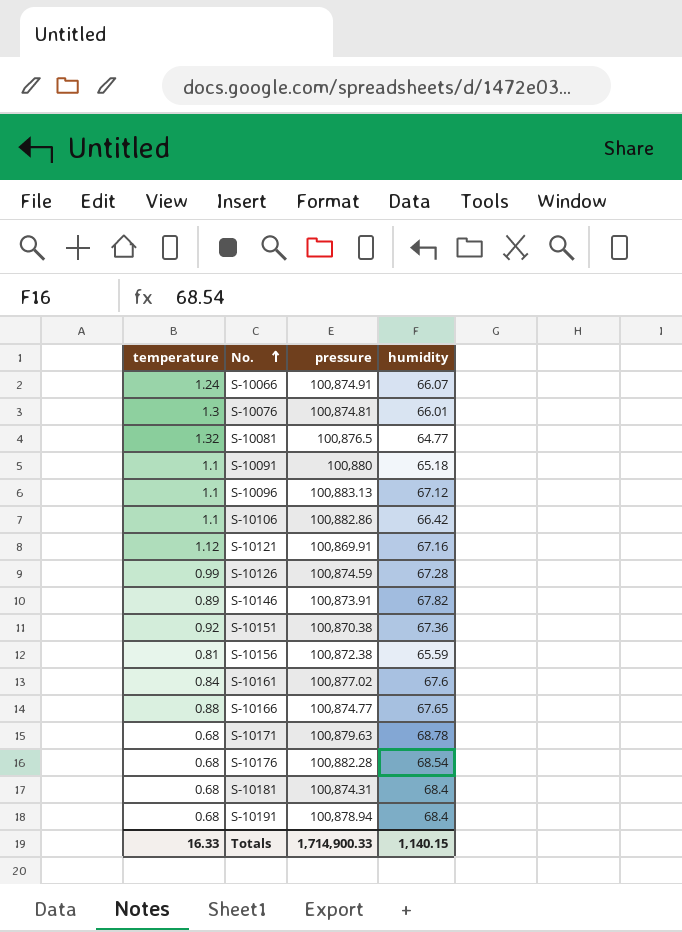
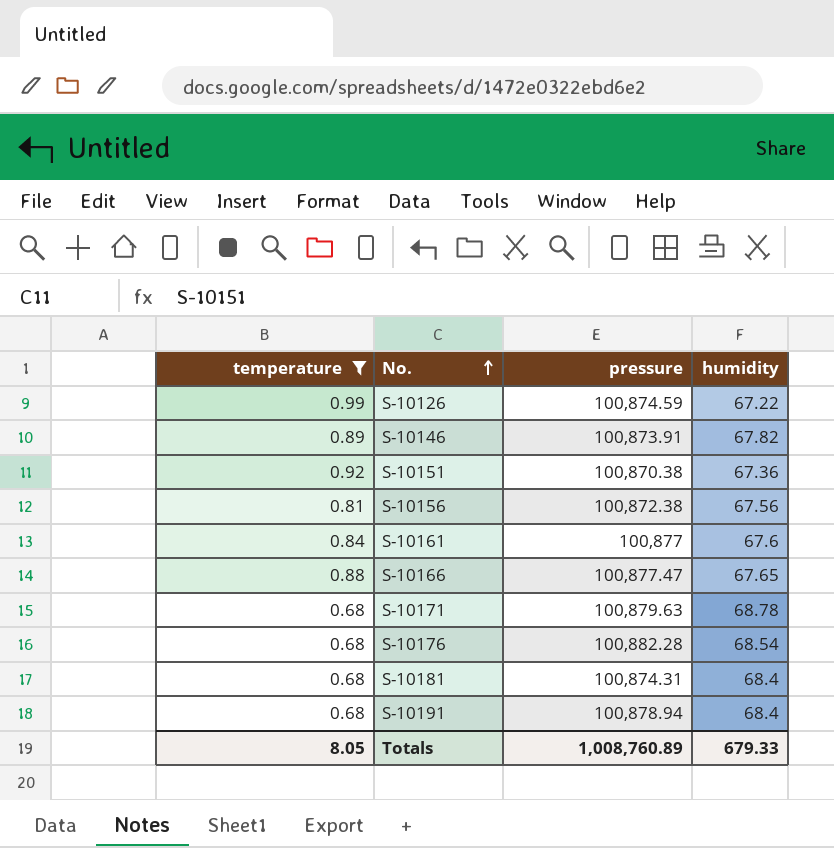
filter: none -> temperature <= 0.99
S-10126 | humidity: 67.28 -> 67.22
S-10156 | humidity: 65.59 -> 67.56
S-10161 | pressure: 100,877.02 -> 100,877
S-10166 | pressure: 100,874.77 -> 100,877.47
Totals | temperature: 16.33 -> 8.05
Totals | pressure: 1,714,900.33 -> 1,008,760.89
Totals | humidity: 1,140.15 -> 679.33

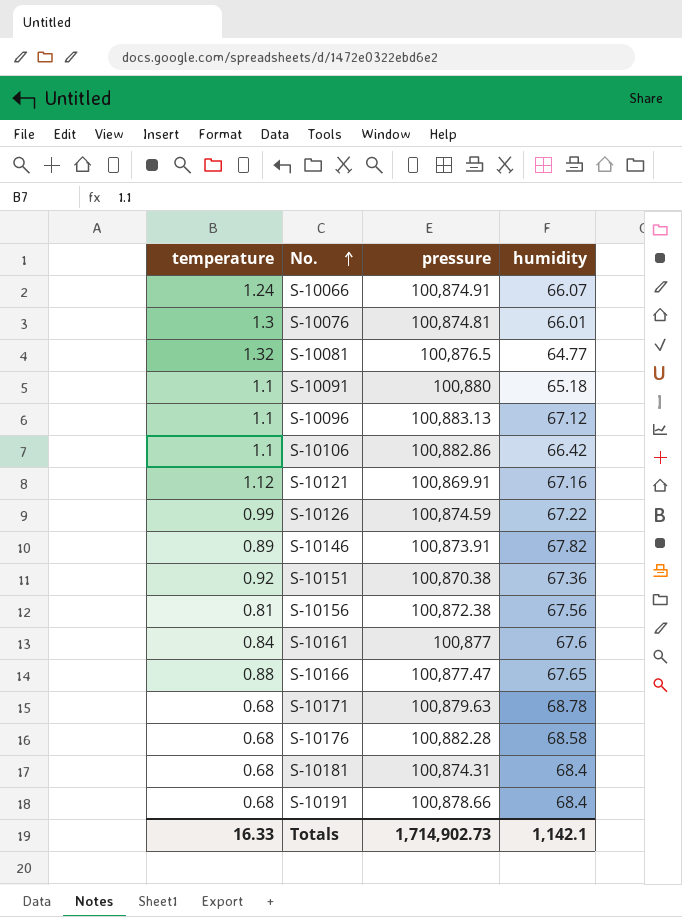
filter: temperature <= 0.99 -> none
S-10176 | humidity: 68.54 -> 68.58
S-10191 | pressure: 100,878.94 -> 100,878.66
Totals | temperature: 8.05 -> 16.33
Totals | pressure: 1,008,760.89 -> 1,714,902.73
Totals | humidity: 679.33 -> 1,142.1

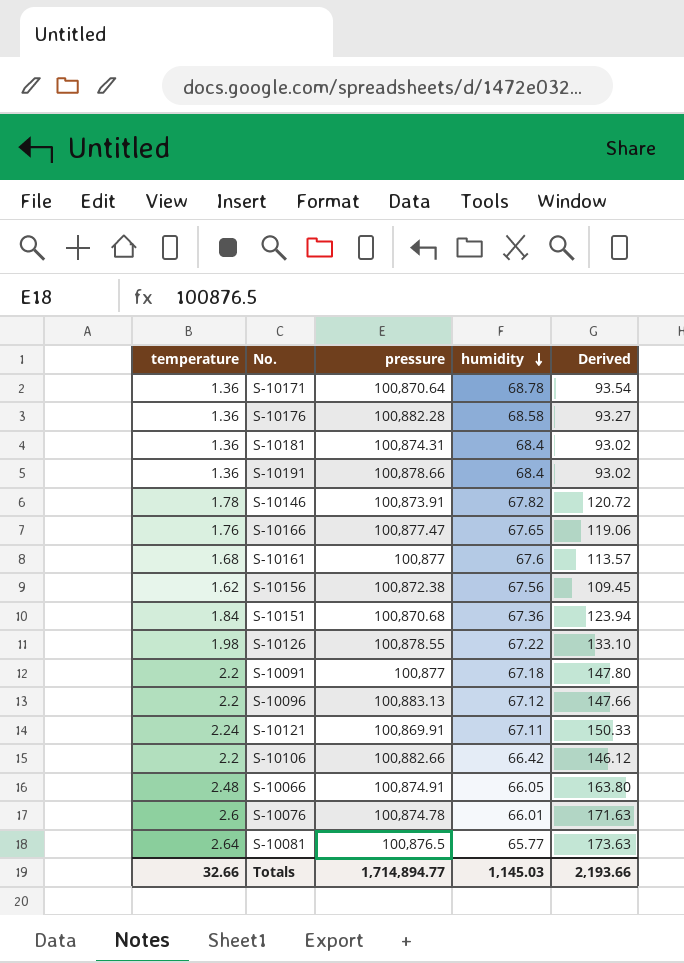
row order: No. ascending -> humidity descending
column Derived | formula: none -> [temperature] * [humidity]
S-10171 | temperature: 0.68 -> 1.36
S-10171 | pressure: 100,879.63 -> 100,870.64
S-10176 | temperature: 0.68 -> 1.36
S-10181 | temperature: 0.68 -> 1.36
S-10191 | temperature: 0.68 -> 1.36
S-10146 | temperature: 0.89 -> 1.78
S-10166 | temperature: 0.88 -> 1.76
S-10161 | temperature: 0.84 -> 1.68
S-10156 | temperature: 0.81 -> 1.62
S-10151 | temperature: 0.92 -> 1.84
S-10151 | pressure: 100,870.38 -> 100,870.68
S-10126 | temperature: 0.99 -> 1.98
S-10126 | pressure: 100,874.59 -> 100,878.55
S-10091 | temperature: 1.1 -> 2.2
S-10091 | pressure: 100,880 -> 100,877
S-10091 | humidity: 65.18 -> 67.18
S-10096 | temperature: 1.1 -> 2.2
S-10121 | temperature: 1.12 -> 2.24
S-10121 | humidity: 67.16 -> 67.11
S-10106 | temperature: 1.1 -> 2.2
S-10106 | pressure: 100,882.86 -> 100,882.66
S-10066 | temperature: 1.24 -> 2.48
S-10066 | humidity: 66.07 -> 66.05
S-10076 | temperature: 1.3 -> 2.6
S-10076 | pressure: 100,874.81 -> 100,874.78
S-10081 | temperature: 1.32 -> 2.64
S-10081 | humidity: 64.77 -> 65.77
Totals | temperature: 16.33 -> 32.66
Totals | pressure: 1,714,902.73 -> 1,714,894.77
Totals | humidity: 1,142.1 -> 1,145.03

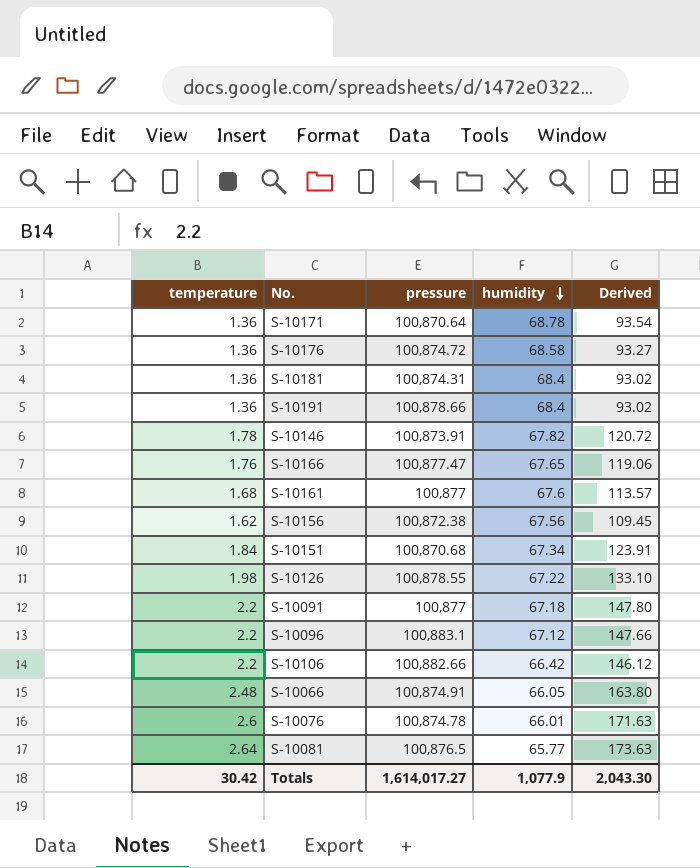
row S-10121: 2.24 | 100,869.91 | 67.11 | 150.33 -> none
S-10176 | pressure: 100,882.28 -> 100,874.72
S-10151 | humidity: 67.36 -> 67.34
S-10151 | Derived: 123.94 -> 123.91
S-10096 | pressure: 100,883.13 -> 100,883.1
Totals | temperature: 32.66 -> 30.42
Totals | pressure: 1,714,894.77 -> 1,614,017.27
Totals | humidity: 1,145.03 -> 1,077.9
Totals | Derived: 2,193.66 -> 2,043.30

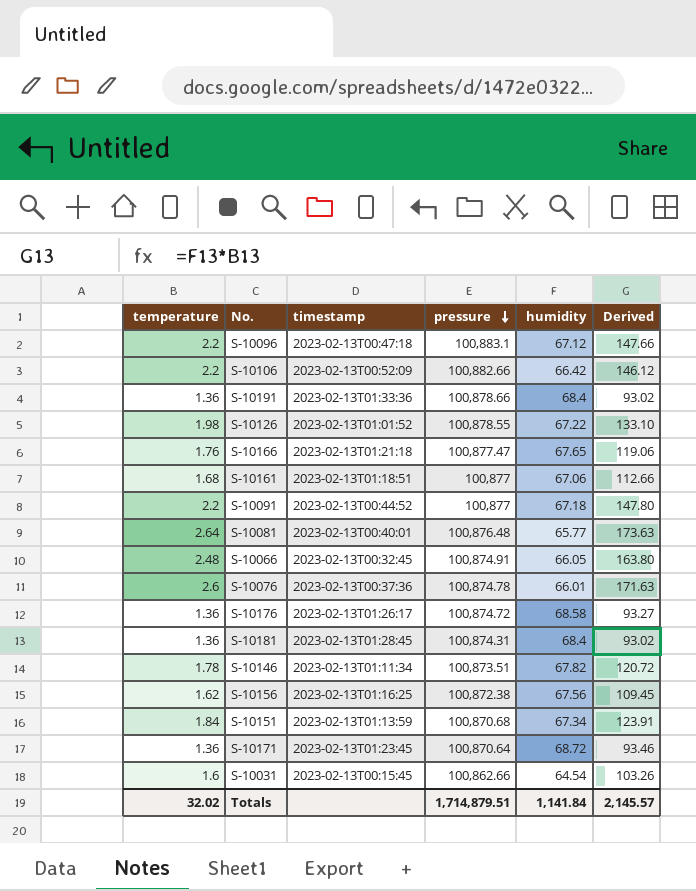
row order: humidity descending -> pressure descending
column timestamp | position: none -> 3
S-10161 | humidity: 67.6 -> 67.06
S-10161 | Derived: 113.57 -> 112.66
S-10081 | pressure: 100,876.5 -> 100,876.48
S-10146 | pressure: 100,873.91 -> 100,873.51
S-10171 | humidity: 68.78 -> 68.72
S-10171 | Derived: 93.54 -> 93.46
row S-10031: none -> 1.6 | 2023-02-13T00:15:45 | 100,862.66 | 64.54 | 103.26
Totals | temperature: 30.42 -> 32.02
Totals | pressure: 1,614,017.27 -> 1,714,879.51
Totals | humidity: 1,077.9 -> 1,141.84
Totals | Derived: 2,043.30 -> 2,145.57

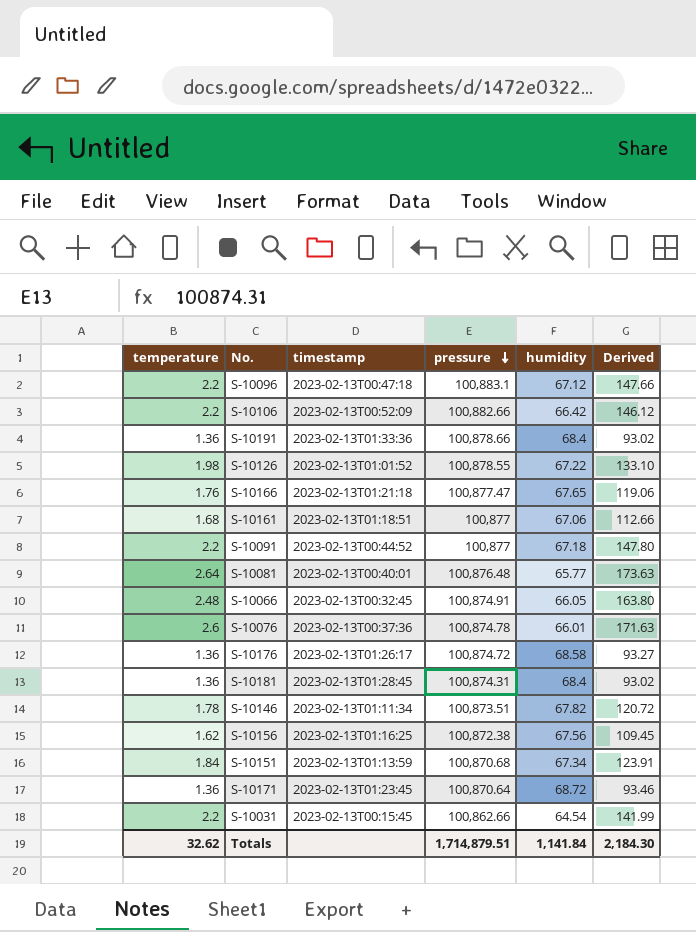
S-10031 | temperature: 1.6 -> 2.2
S-10031 | Derived: 103.26 -> 141.99
Totals | temperature: 32.02 -> 32.62
Totals | Derived: 2,145.57 -> 2,184.30

